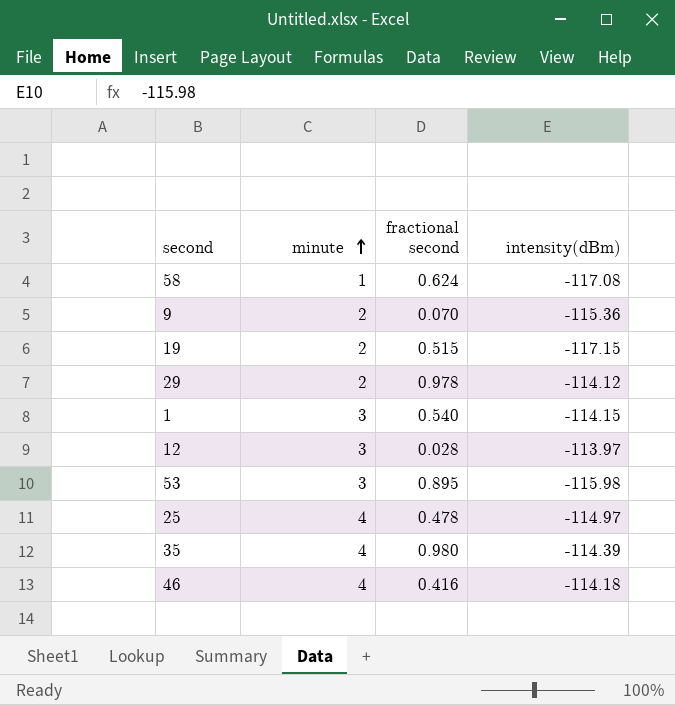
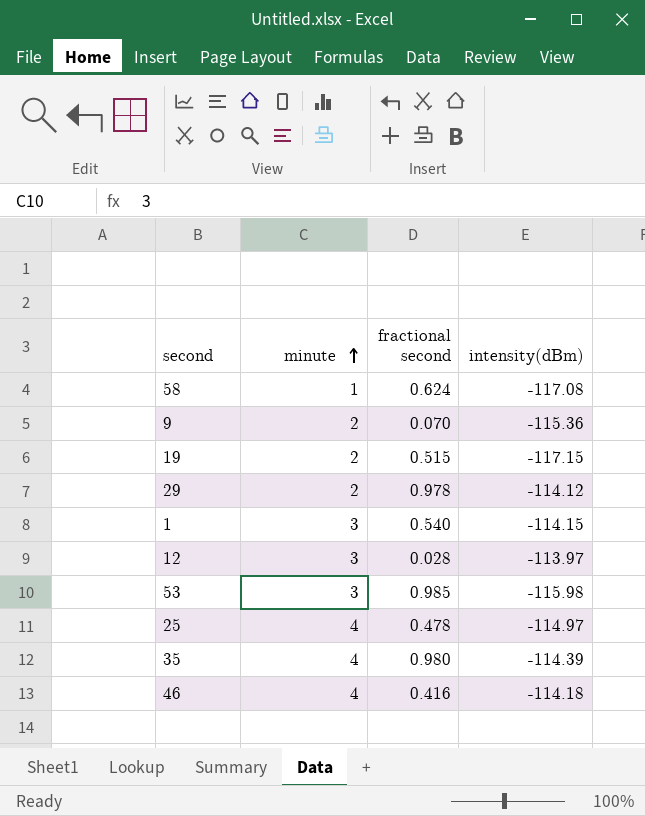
53 | fractional second: 0.895 -> 0.985

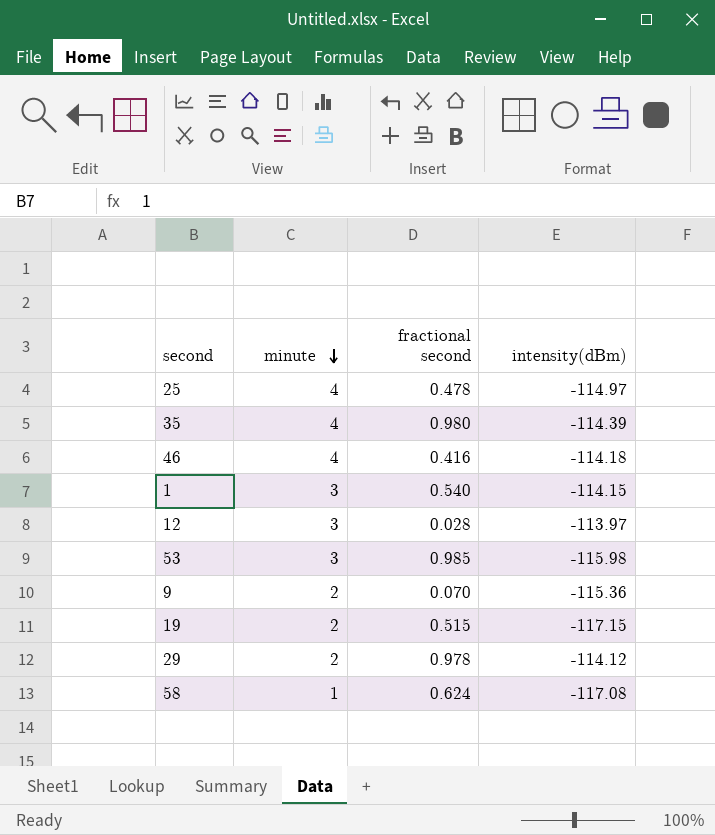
row order: minute ascending -> minute descending

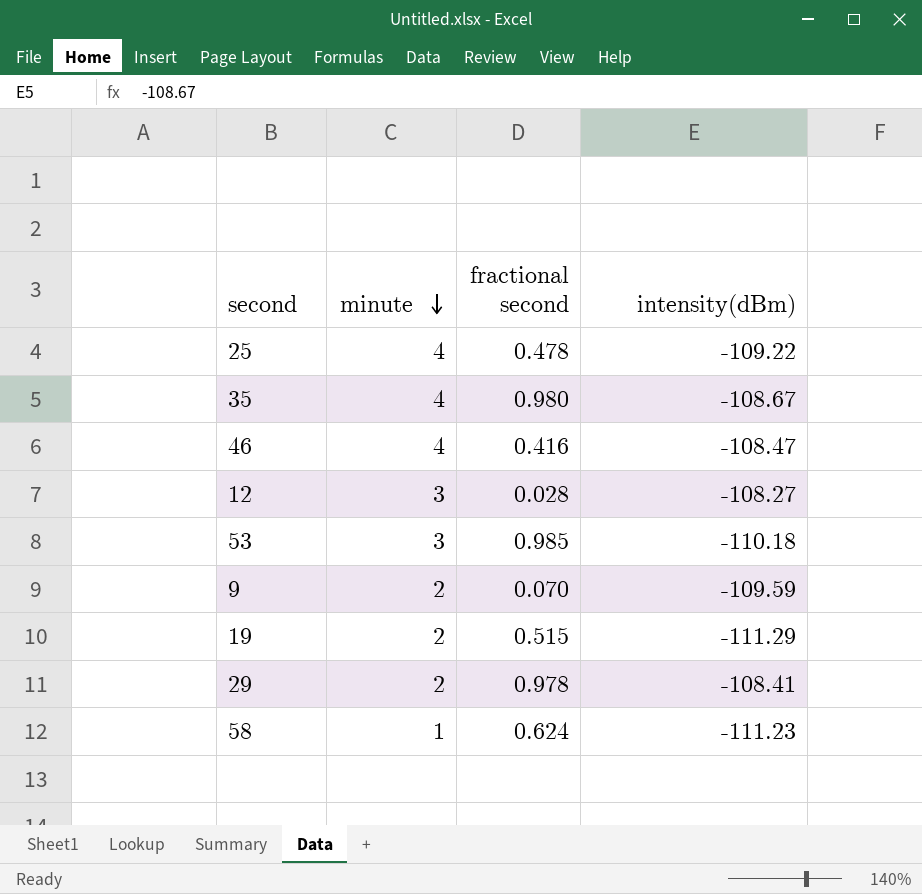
row 1: 3 | 0.540 | -114.15 -> none
25 | intensity(dBm): -114.97 -> -109.22
35 | intensity(dBm): -114.39 -> -108.67
46 | intensity(dBm): -114.18 -> -108.47
12 | intensity(dBm): -113.97 -> -108.27
53 | intensity(dBm): -115.98 -> -110.18
9 | intensity(dBm): -115.36 -> -109.59
19 | intensity(dBm): -117.15 -> -111.29
29 | intensity(dBm): -114.12 -> -108.41
58 | intensity(dBm): -117.08 -> -111.23

